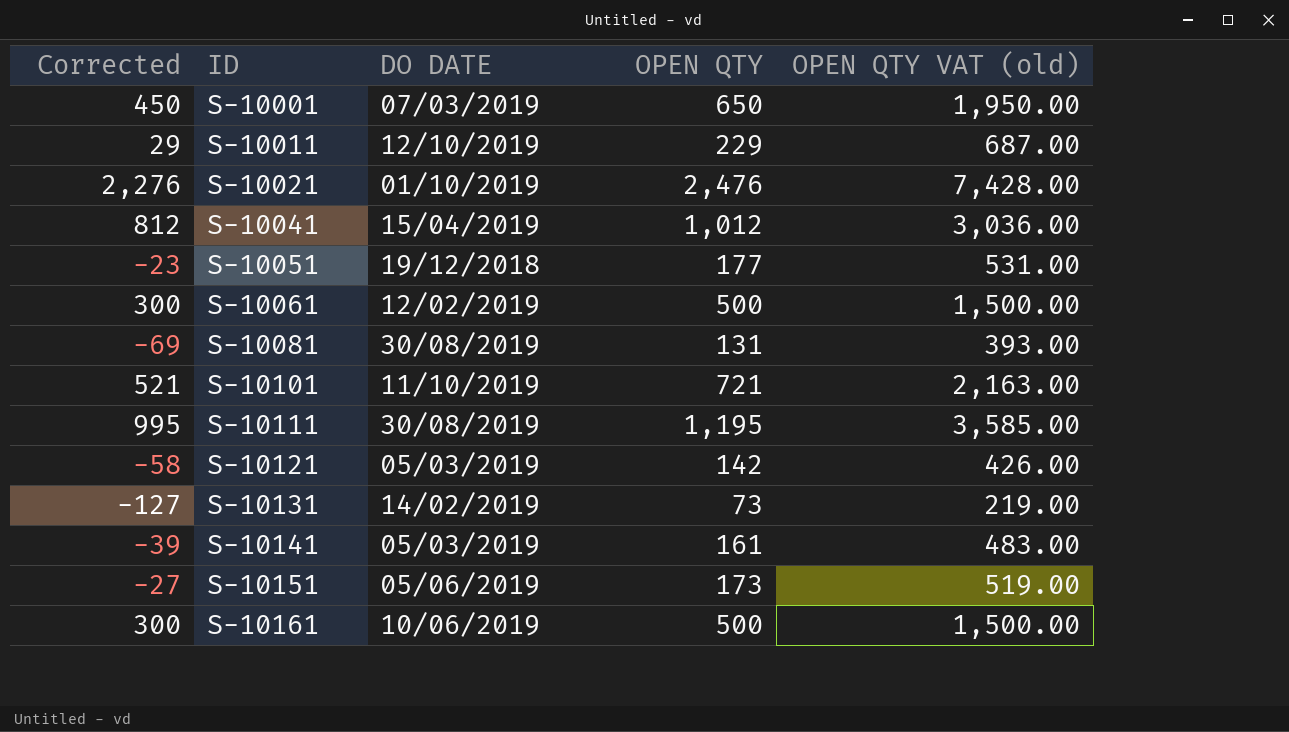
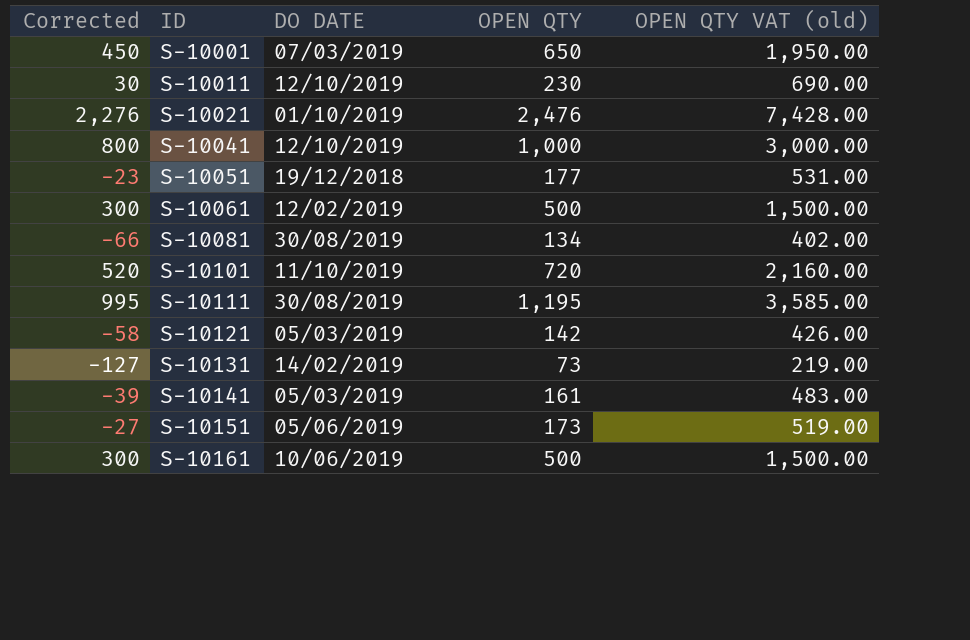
S-10011 | Corrected: 29 -> 30
S-10011 | OPEN QTY: 229 -> 230
S-10011 | OPEN QTY VAT (old): 687.00 -> 690.00
S-10041 | Corrected: 812 -> 800
S-10041 | DO DATE: 15/04/2019 -> 12/10/2019
S-10041 | OPEN QTY: 1,012 -> 1,000
S-10041 | OPEN QTY VAT (old): 3,036.00 -> 3,000.00
S-10081 | Corrected: -69 -> -66
S-10081 | OPEN QTY: 131 -> 134
S-10081 | OPEN QTY VAT (old): 393.00 -> 402.00
S-10101 | Corrected: 521 -> 520
S-10101 | OPEN QTY: 721 -> 720
S-10101 | OPEN QTY VAT (old): 2,163.00 -> 2,160.00

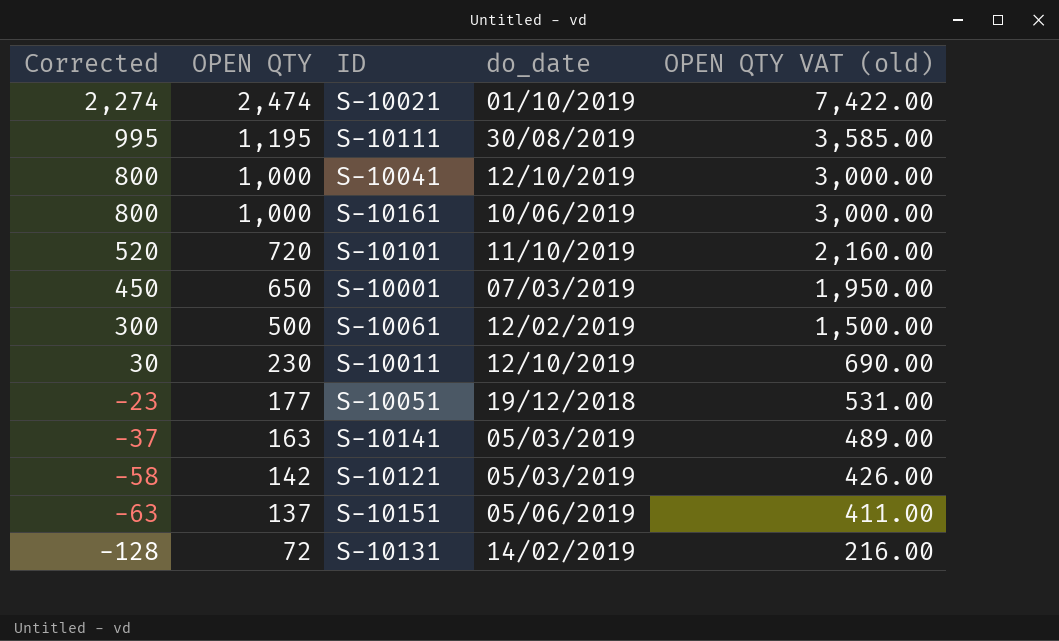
row order: ID ascending -> Corrected descending
column OPEN QTY | position: 4 -> 2
column name: DO DATE -> do_date
row S-10081: -66 | 30/08/2019 | 134 | 402.00 -> none
S-10021 | Corrected: 2,276 -> 2,274
S-10021 | OPEN QTY: 2,476 -> 2,474
S-10021 | OPEN QTY VAT (old): 7,428.00 -> 7,422.00
S-10161 | Corrected: 300 -> 800
S-10161 | OPEN QTY: 500 -> 1,000
S-10161 | OPEN QTY VAT (old): 1,500.00 -> 3,000.00
S-10141 | Corrected: -39 -> -37
S-10141 | OPEN QTY: 161 -> 163
S-10141 | OPEN QTY VAT (old): 483.00 -> 489.00
S-10151 | Corrected: -27 -> -63
S-10151 | OPEN QTY: 173 -> 137
S-10151 | OPEN QTY VAT (old): 519.00 -> 411.00
S-10131 | Corrected: -127 -> -128
S-10131 | OPEN QTY: 73 -> 72
S-10131 | OPEN QTY VAT (old): 219.00 -> 216.00

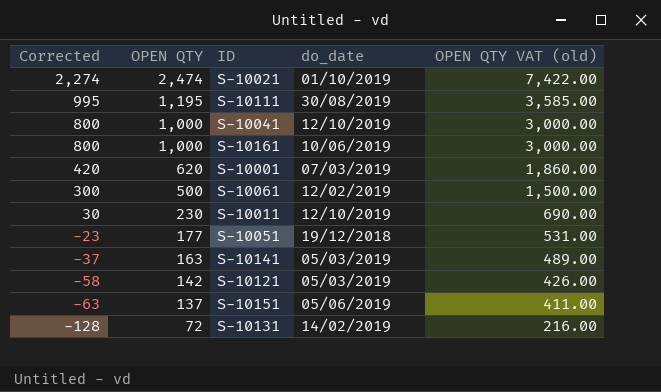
row S-10101: 520 | 720 | 11/10/2019 | 2,160.00 -> none
S-10001 | Corrected: 450 -> 420
S-10001 | OPEN QTY: 650 -> 620
S-10001 | OPEN QTY VAT (old): 1,950.00 -> 1,860.00

